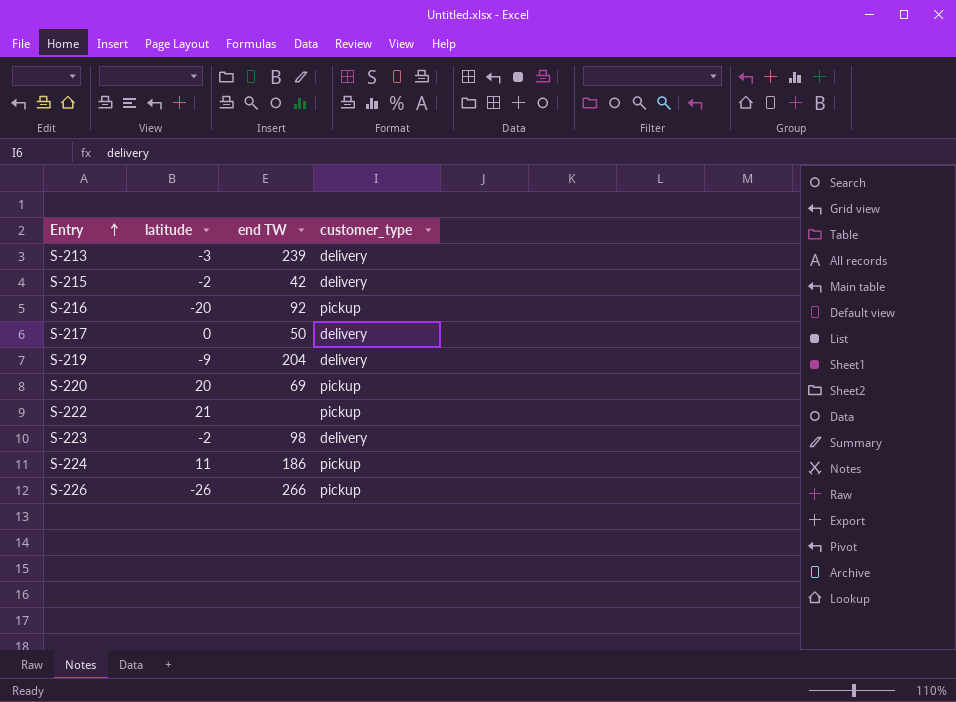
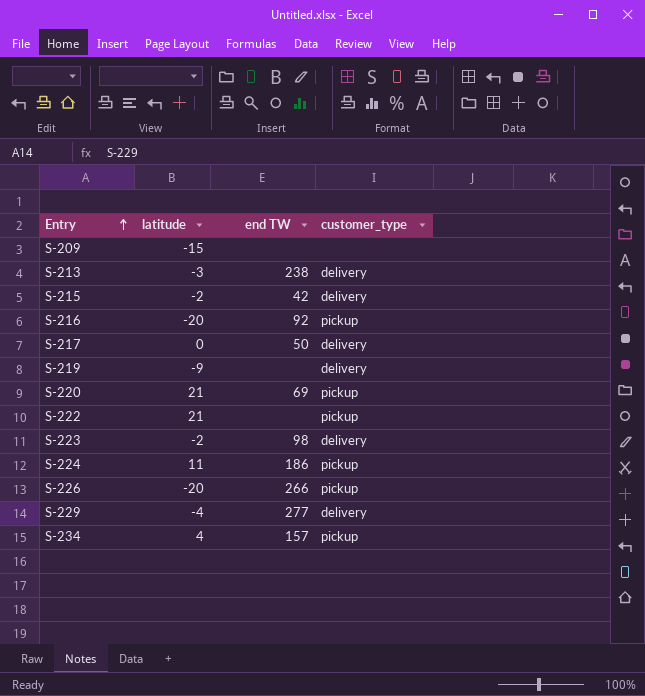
row S-209: none -> -15 | none | none
S-213 | end TW: 239 -> 238
S-219 | end TW: 204 -> none
S-220 | latitude: 20 -> 21
S-226 | latitude: -26 -> -20
row S-229: none -> -4 | 277 | delivery
row S-234: none -> 4 | 157 | pickup

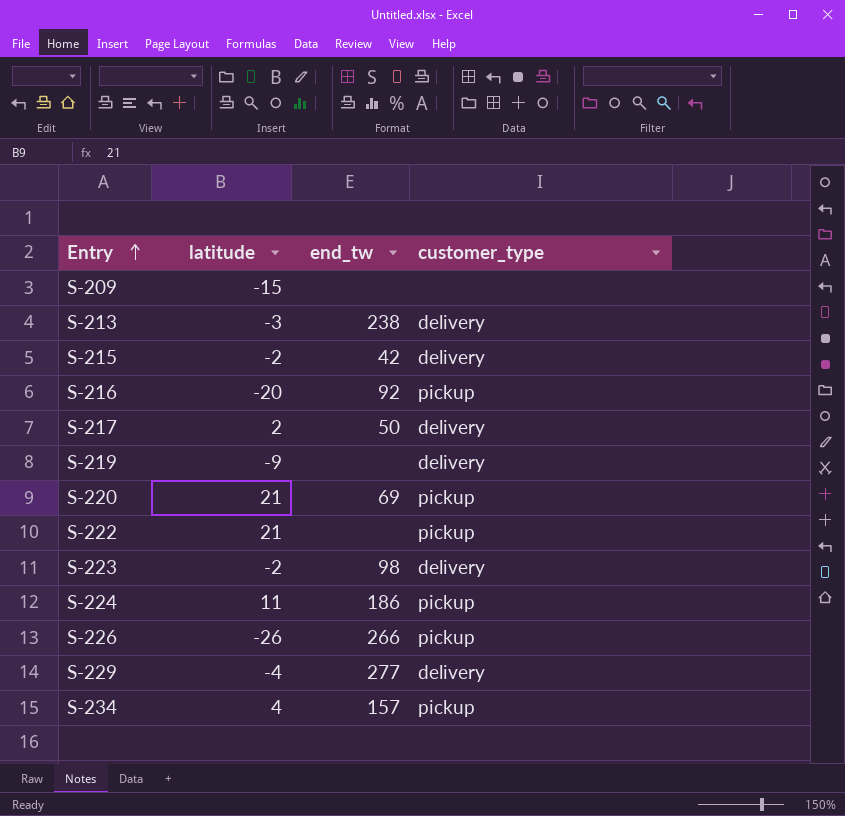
column name: end TW -> end_tw
S-217 | latitude: 0 -> 2
S-226 | latitude: -20 -> -26

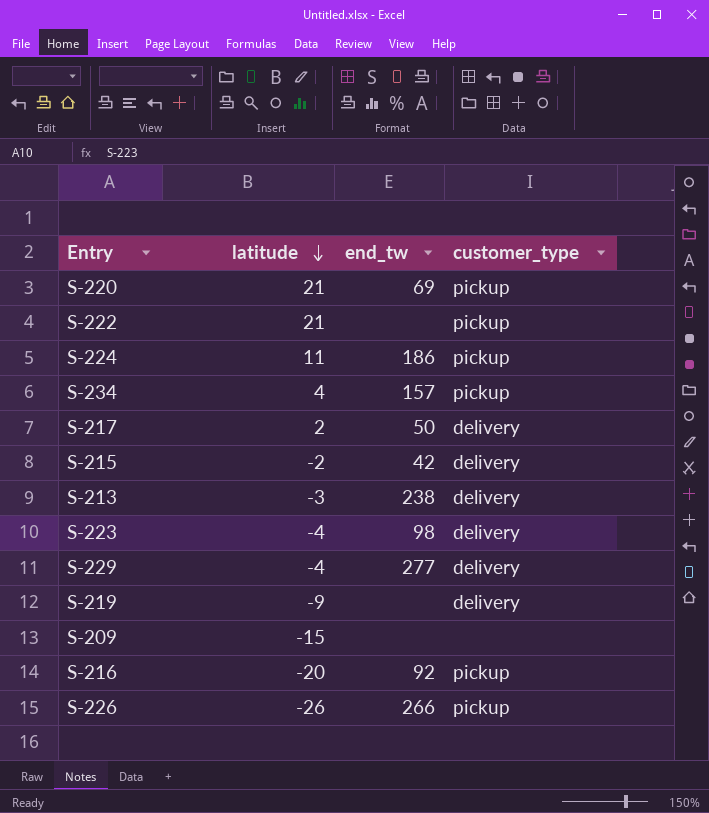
row order: Entry ascending -> latitude descending
S-223 | latitude: -2 -> -4

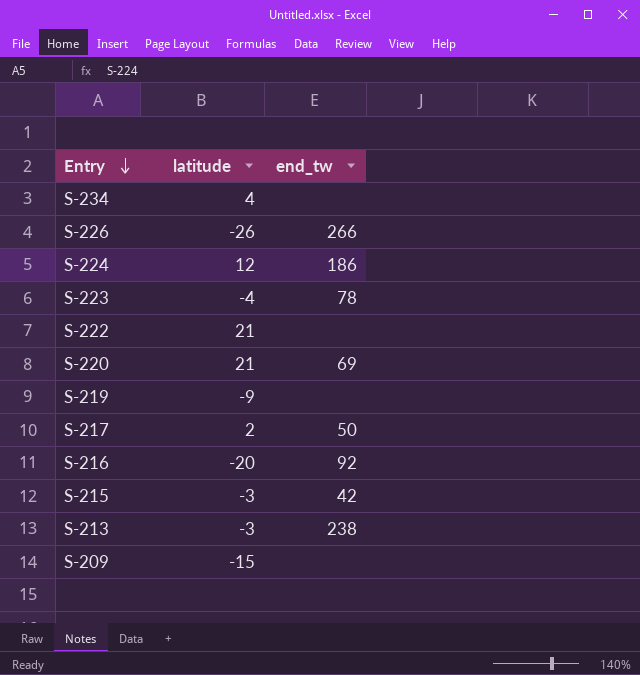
row order: latitude descending -> Entry descending
column customer_type | position: 4 -> none
row S-229: -4 | 277 | delivery -> none
S-234 | end_tw: 157 -> none
S-224 | latitude: 11 -> 12
S-223 | end_tw: 98 -> 78
S-215 | latitude: -2 -> -3

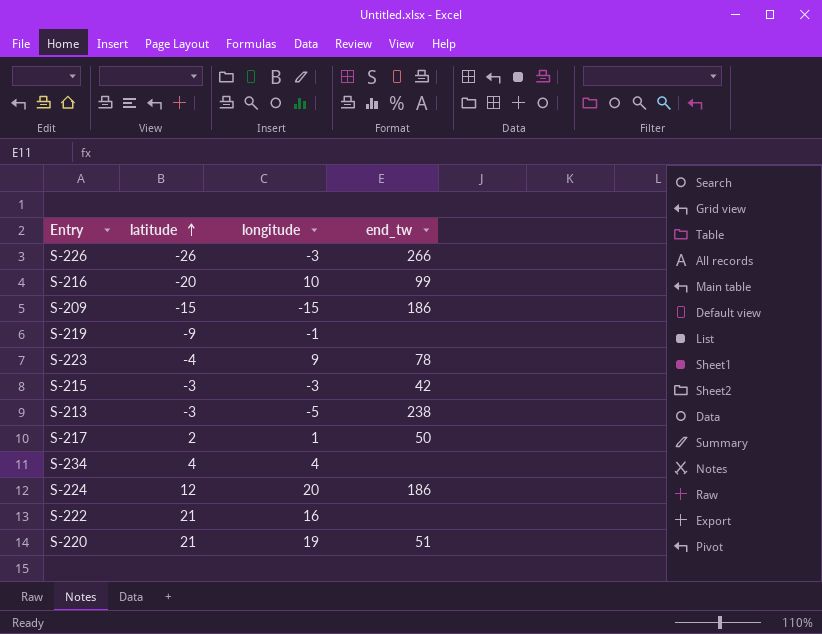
row order: Entry descending -> latitude ascending
column longitude | position: none -> 3
S-216 | end_tw: 92 -> 99
S-209 | end_tw: none -> 186
S-220 | end_tw: 69 -> 51

